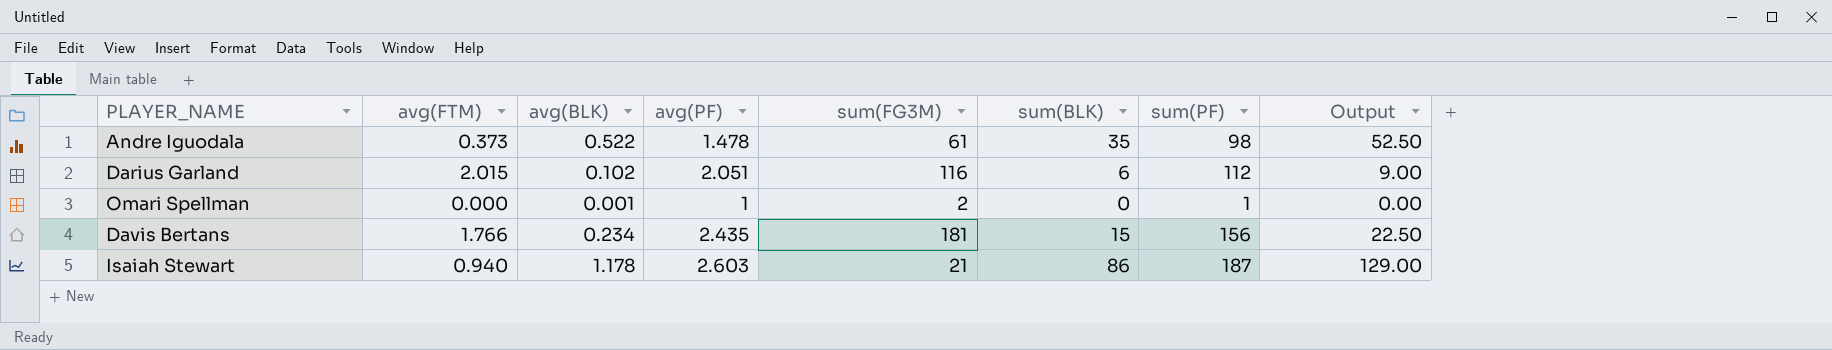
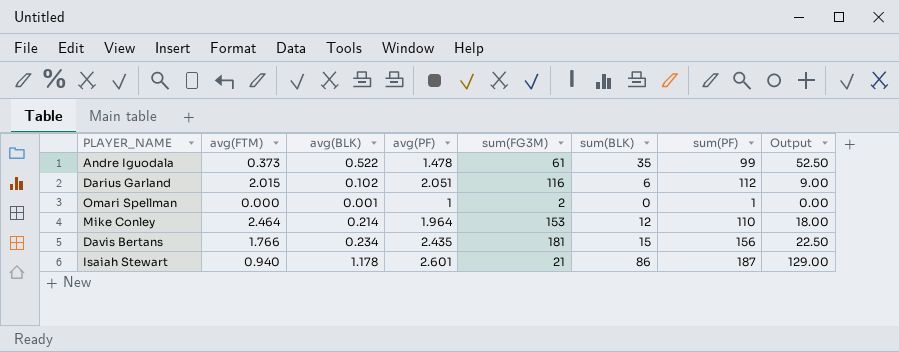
Andre Iguodala | sum(PF): 98 -> 99
row Mike Conley: none -> 2.464 | 0.214 | 1.964 | 153 | 12 | 110 | 18.00
Isaiah Stewart | avg(PF): 2.603 -> 2.601

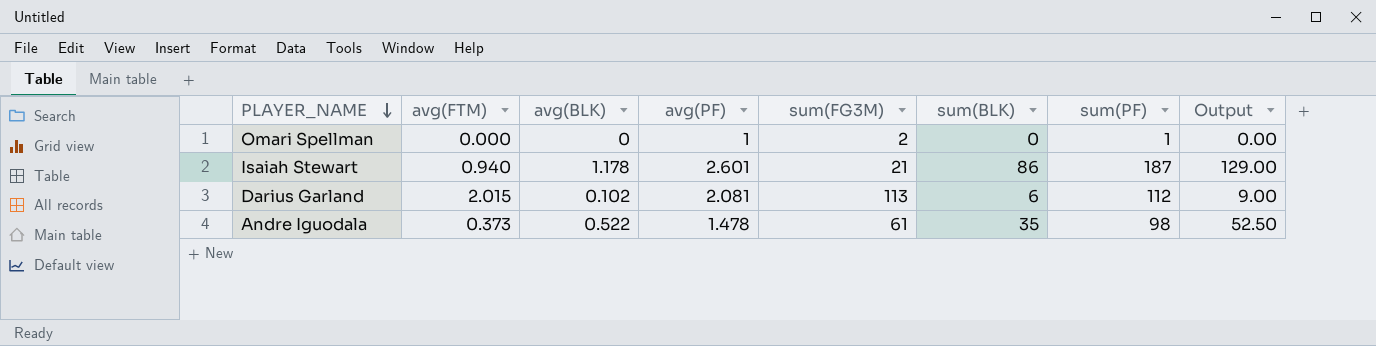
row order: none -> PLAYER_NAME descending
row Mike Conley: 2.464 | 0.214 | 1.964 | 153 | 12 | 110 | 18.00 -> none
row Davis Bertans: 1.766 | 0.234 | 2.435 | 181 | 15 | 156 | 22.50 -> none
Omari Spellman | avg(BLK): 0.001 -> 0
Darius Garland | avg(PF): 2.051 -> 2.081
Darius Garland | sum(FG3M): 116 -> 113
Andre Iguodala | sum(PF): 99 -> 98

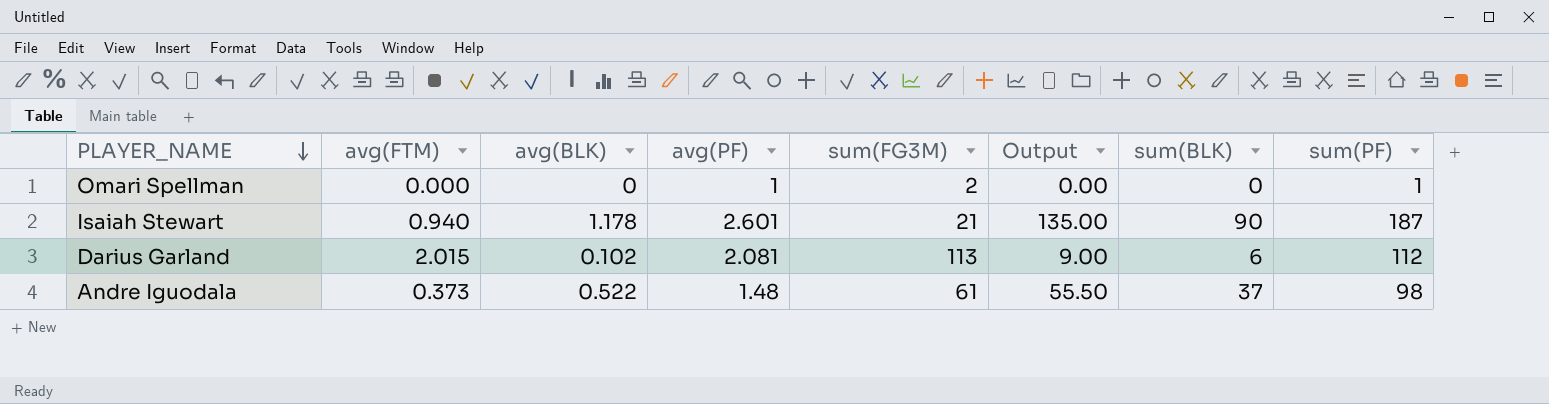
column Output | position: 8 -> 6
Isaiah Stewart | Output: 129.00 -> 135.00
Isaiah Stewart | sum(BLK): 86 -> 90
Andre Iguodala | avg(PF): 1.478 -> 1.48
Andre Iguodala | Output: 52.50 -> 55.50
Andre Iguodala | sum(BLK): 35 -> 37

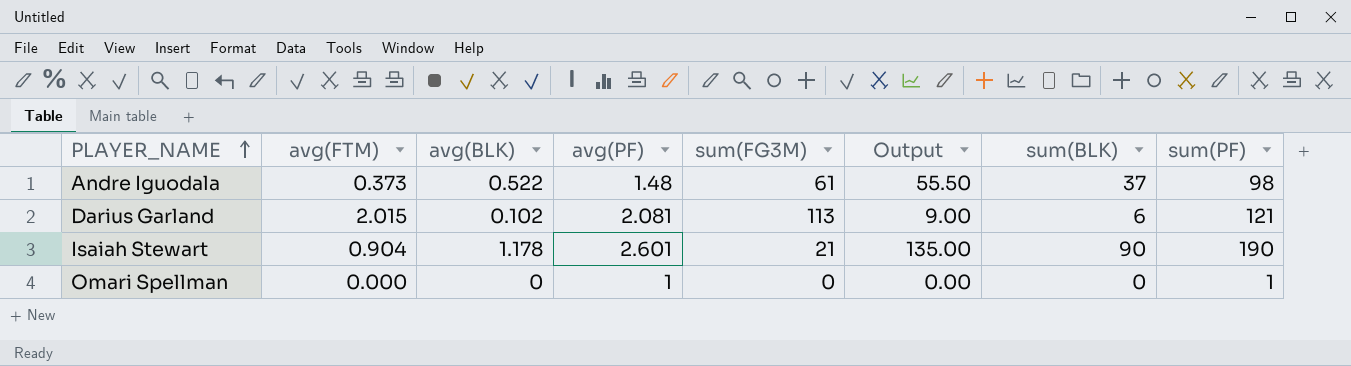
row order: PLAYER_NAME descending -> PLAYER_NAME ascending
Darius Garland | sum(PF): 112 -> 121
Isaiah Stewart | avg(FTM): 0.940 -> 0.904
Isaiah Stewart | sum(PF): 187 -> 190
Omari Spellman | sum(FG3M): 2 -> 0

